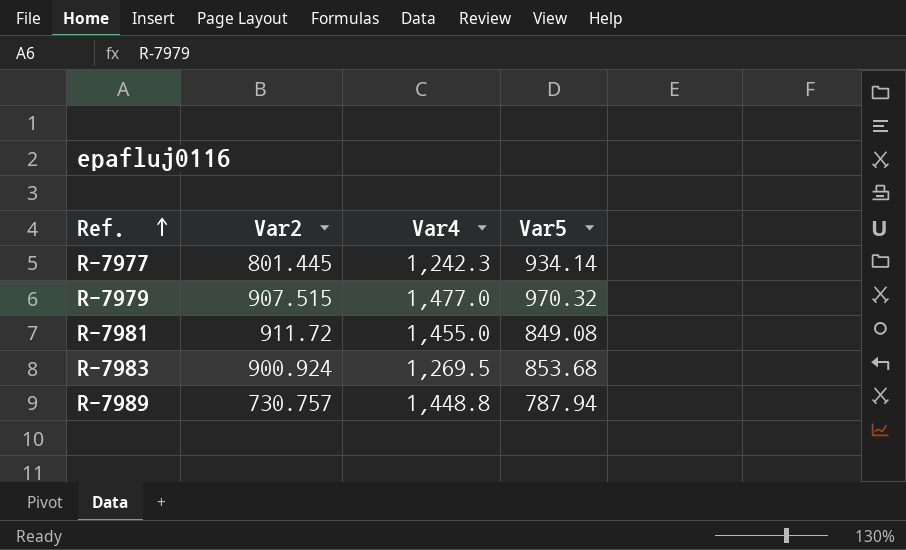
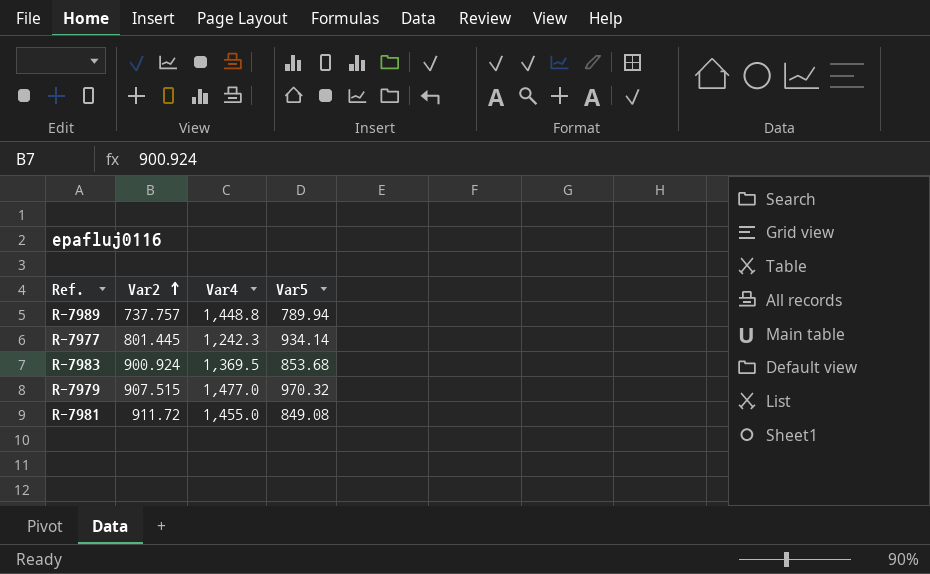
row order: Ref. ascending -> Var2 ascending
R-7989 | Var2: 730.757 -> 737.757
R-7989 | Var5: 787.94 -> 789.94
R-7983 | Var4: 1,269.5 -> 1,369.5

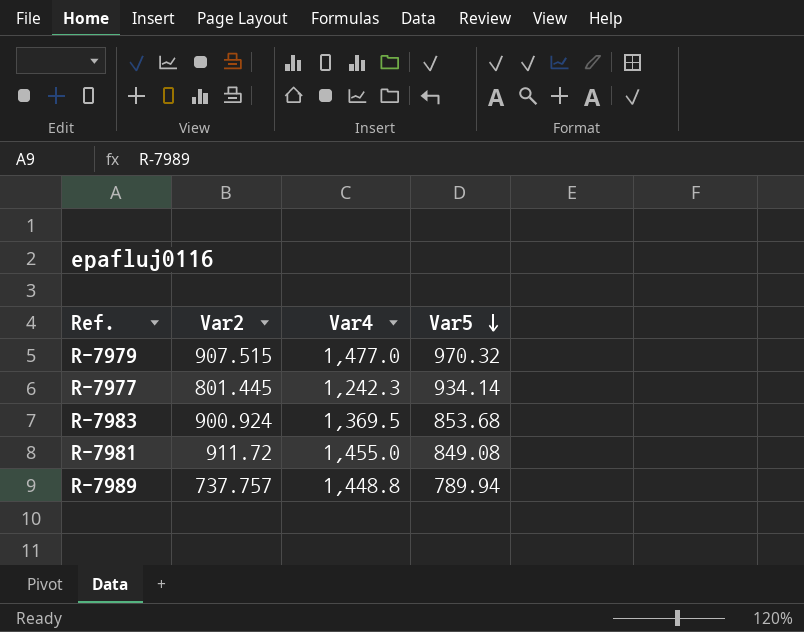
row order: Var2 ascending -> Var5 descending

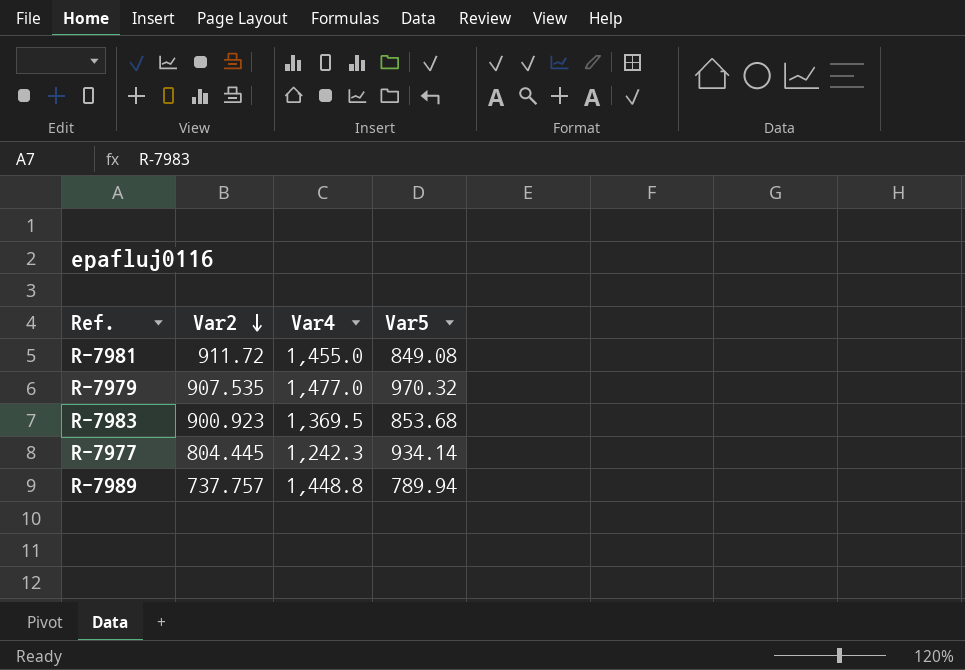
row order: Var5 descending -> Var2 descending
R-7979 | Var2: 907.515 -> 907.535
R-7983 | Var2: 900.924 -> 900.923
R-7977 | Var2: 801.445 -> 804.445

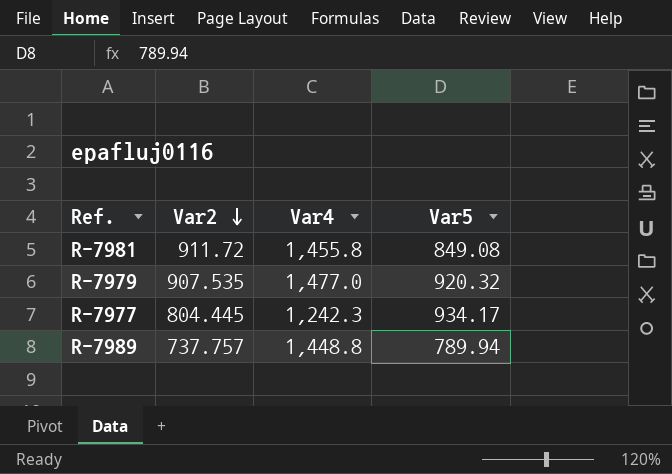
row R-7983: 900.923 | 1,369.5 | 853.68 -> none
R-7981 | Var4: 1,455.0 -> 1,455.8
R-7979 | Var5: 970.32 -> 920.32
R-7977 | Var5: 934.14 -> 934.17

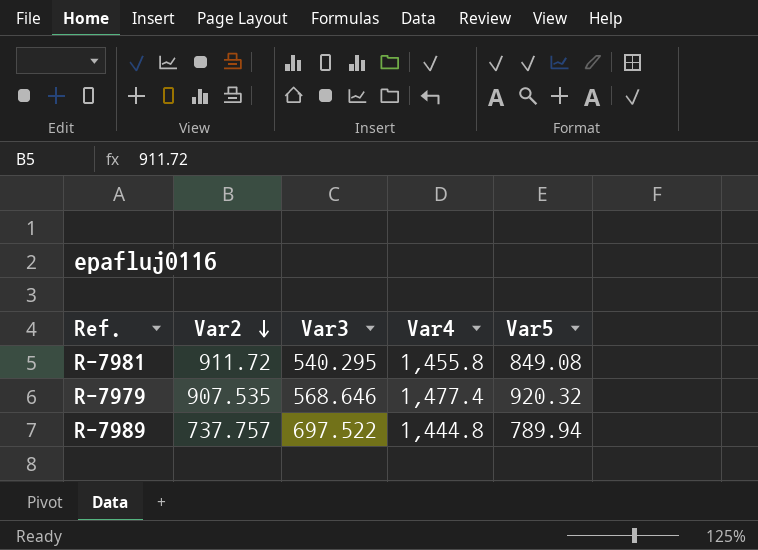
column Var3 | position: none -> 3
row R-7977: 804.445 | 1,242.3 | 934.17 -> none
R-7979 | Var4: 1,477.0 -> 1,477.4
R-7989 | Var4: 1,448.8 -> 1,444.8

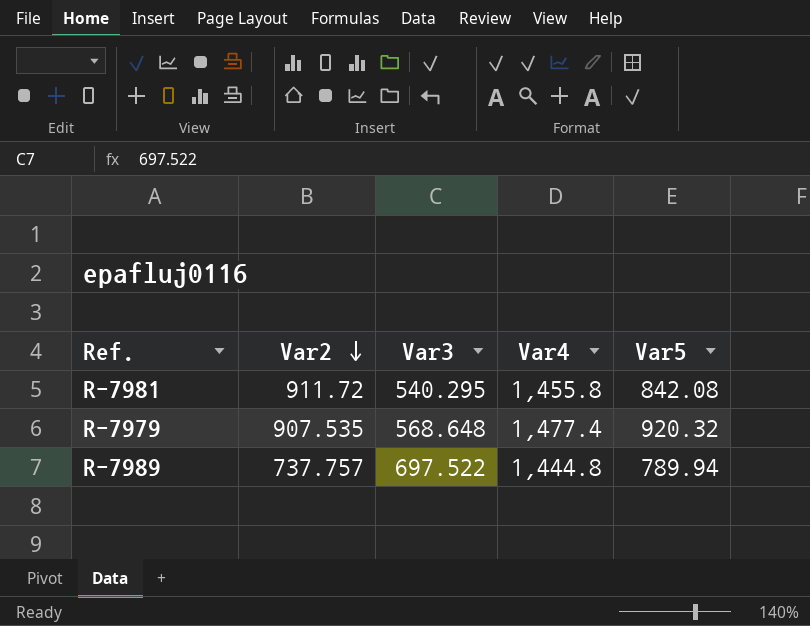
R-7981 | Var5: 849.08 -> 842.08
R-7979 | Var3: 568.646 -> 568.648

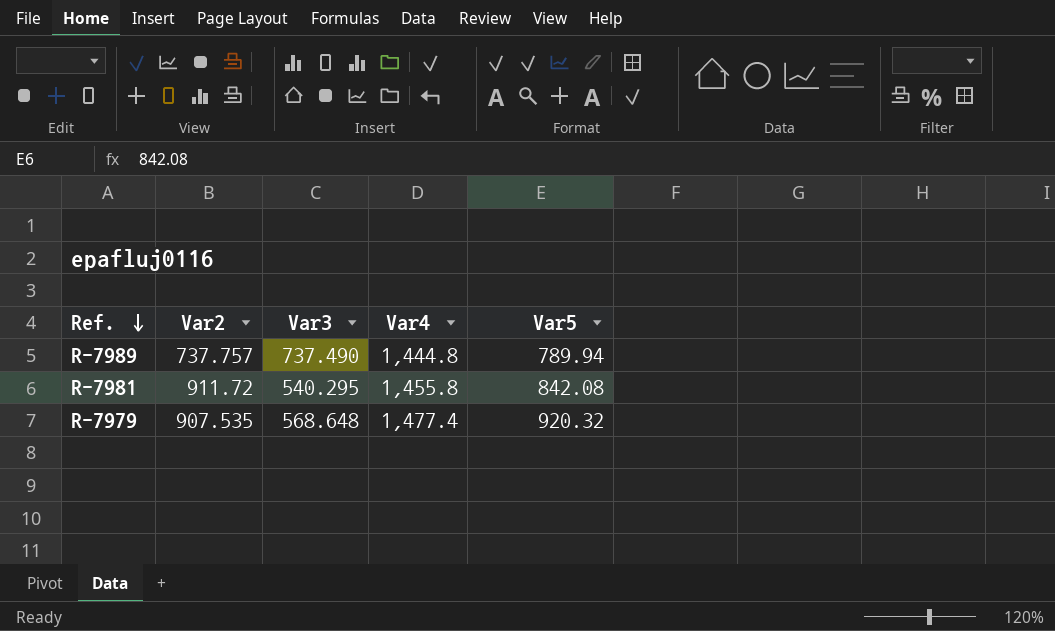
row order: Var2 descending -> Ref. descending
R-7989 | Var3: 697.522 -> 737.490

